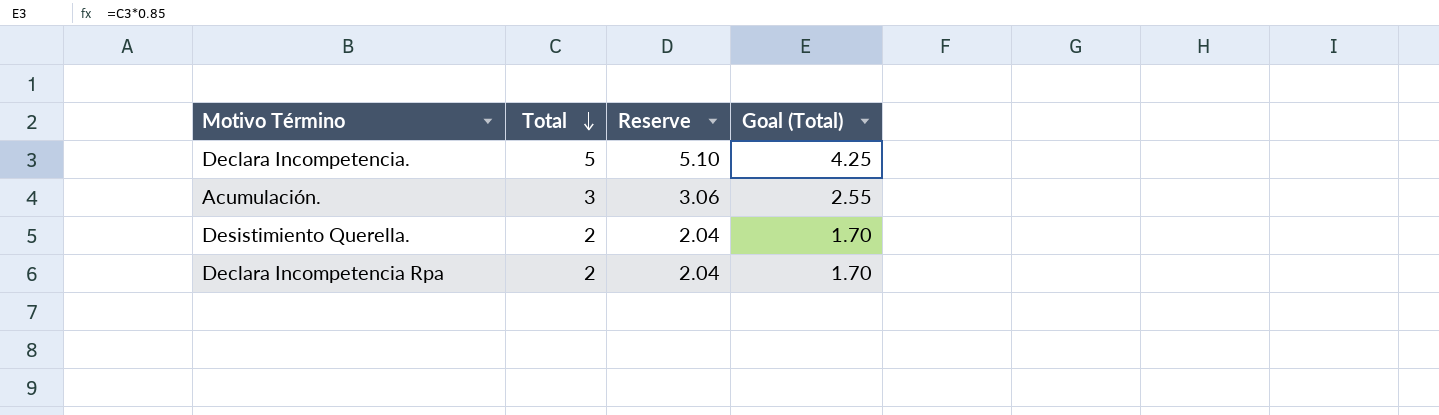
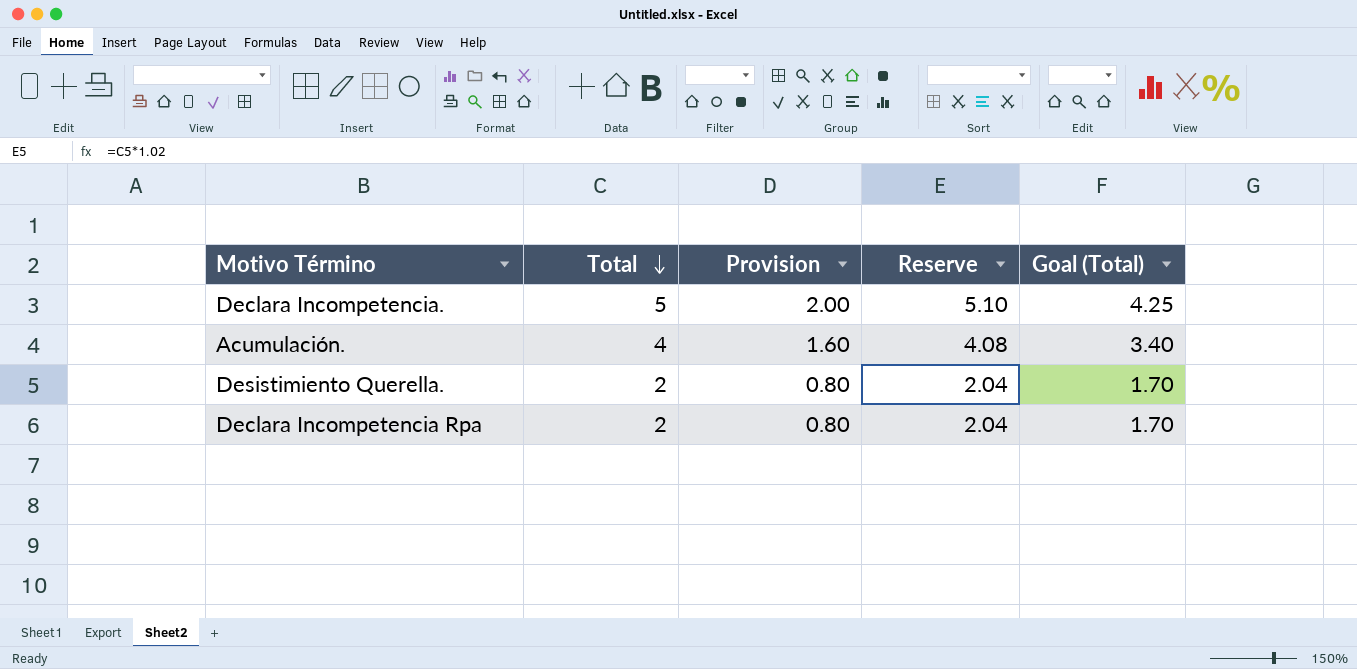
column Provision | formula: none -> [Total] * 0.4
Acumulación. | Total: 3 -> 4
Acumulación. | Reserve: 3.06 -> 4.08
Acumulación. | Goal (Total): 2.55 -> 3.40

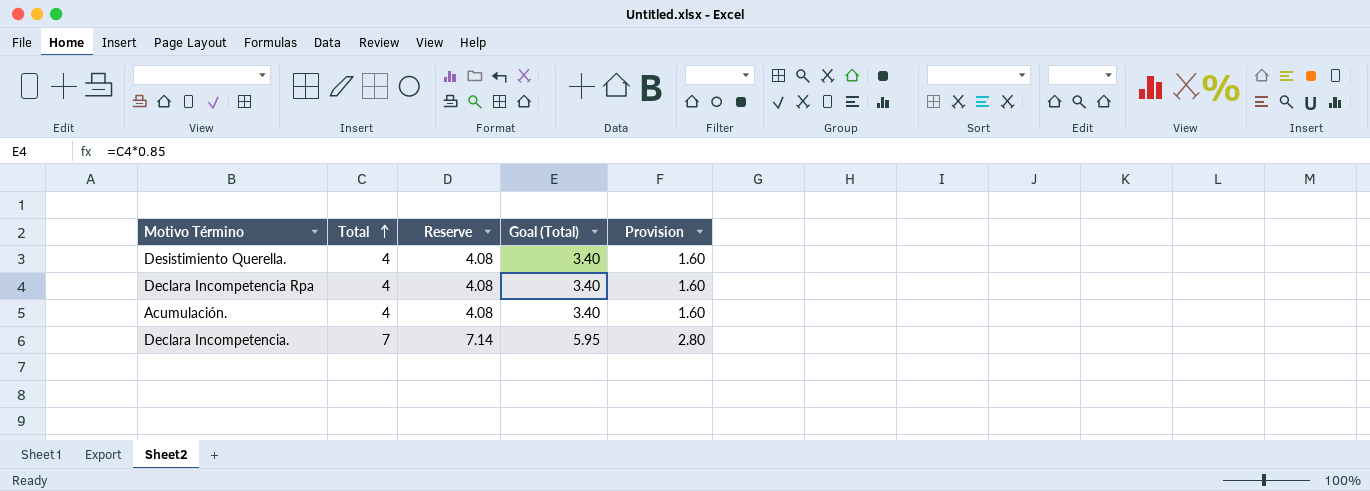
row order: Total descending -> Total ascending
column Provision | position: 3 -> 5
Desistimiento Querella. | Total: 2 -> 4
Desistimiento Querella. | Reserve: 2.04 -> 4.08
Desistimiento Querella. | Goal (Total): 1.70 -> 3.40
Desistimiento Querella. | Provision: 0.80 -> 1.60
Declara Incompetencia Rpa | Total: 2 -> 4
Declara Incompetencia Rpa | Reserve: 2.04 -> 4.08
Declara Incompetencia Rpa | Goal (Total): 1.70 -> 3.40
Declara Incompetencia Rpa | Provision: 0.80 -> 1.60
Declara Incompetencia. | Total: 5 -> 7
Declara Incompetencia. | Reserve: 5.10 -> 7.14
Declara Incompetencia. | Goal (Total): 4.25 -> 5.95
Declara Incompetencia. | Provision: 2.00 -> 2.80

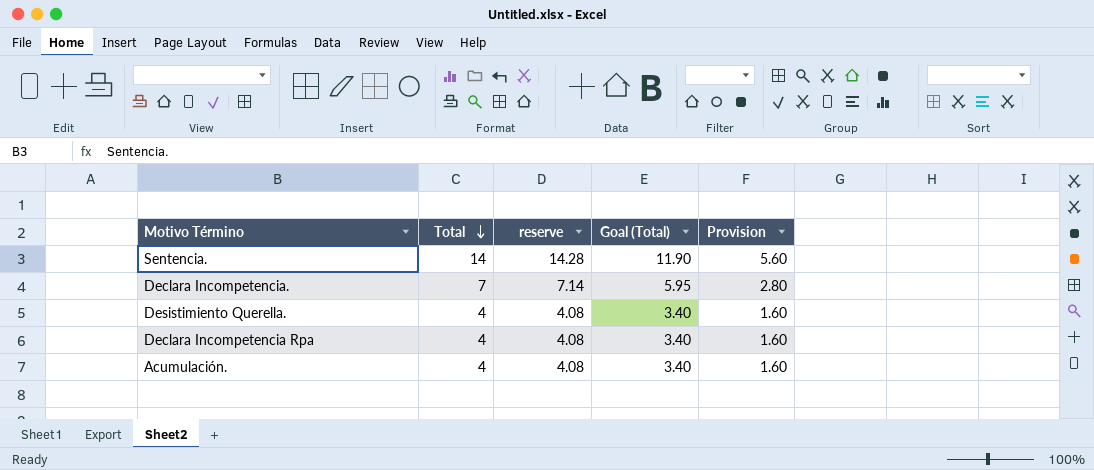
row order: Total ascending -> Total descending
column name: Reserve -> reserve
row Sentencia.: none -> 14 | 14.28 | 11.90 | 5.60

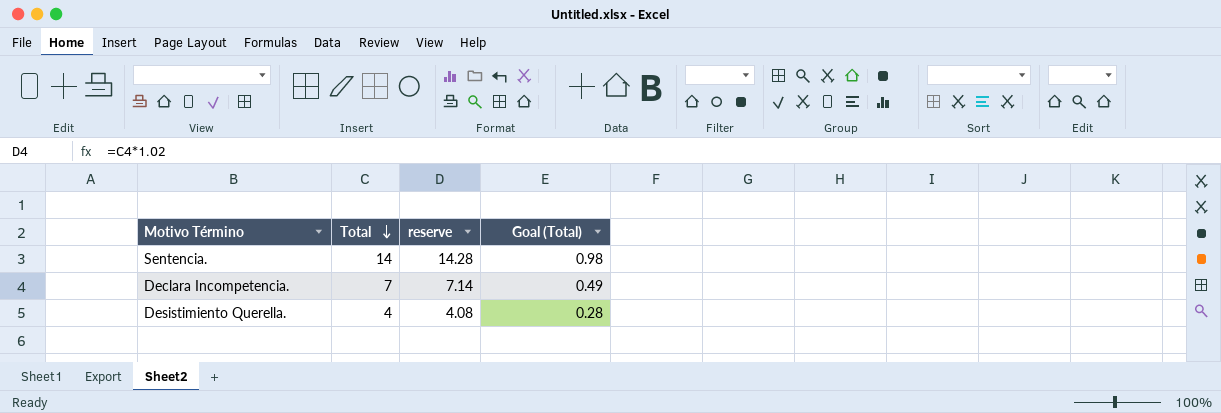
column Provision | formula: [Total] * 0.4 -> none
column Goal (Total) | formula: [Total] * 0.85 -> [Total] * 0.07
row Declara Incompetencia Rpa: 4 | 4.08 | 3.40 | 1.60 -> none
row Acumulación.: 4 | 4.08 | 3.40 | 1.60 -> none

